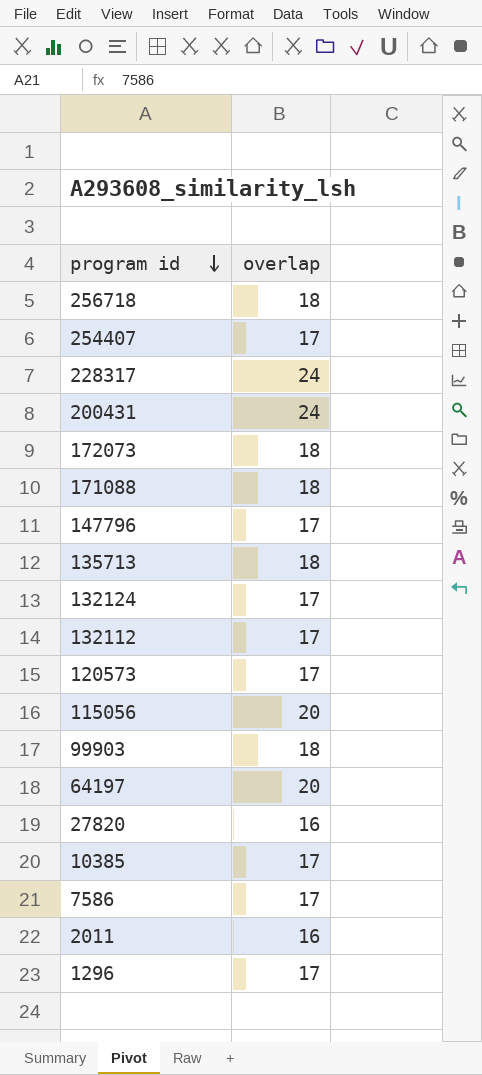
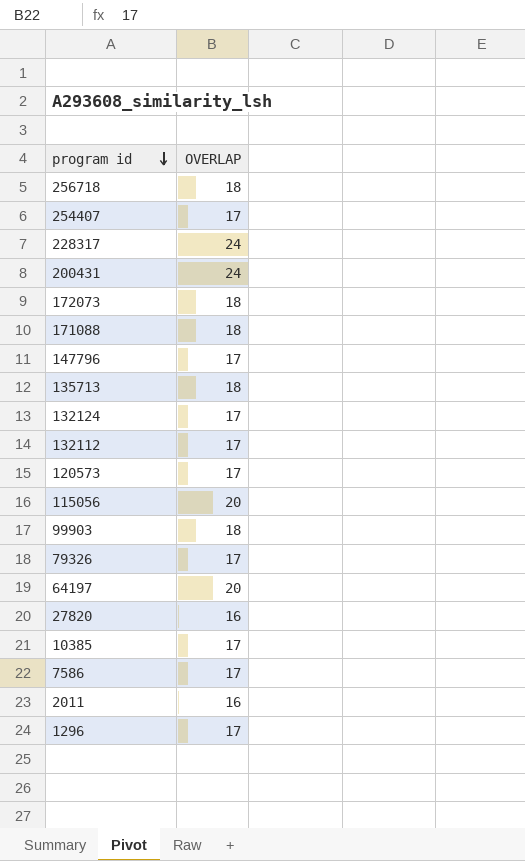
column name: overlap -> OVERLAP
row 79326: none -> 17

